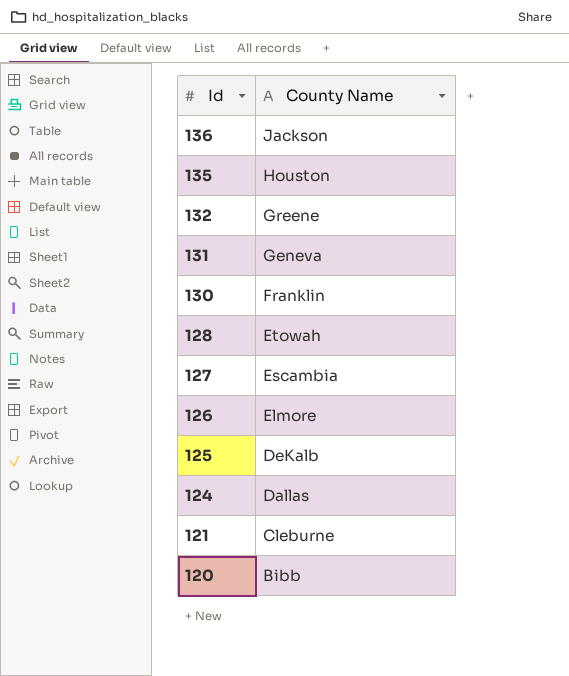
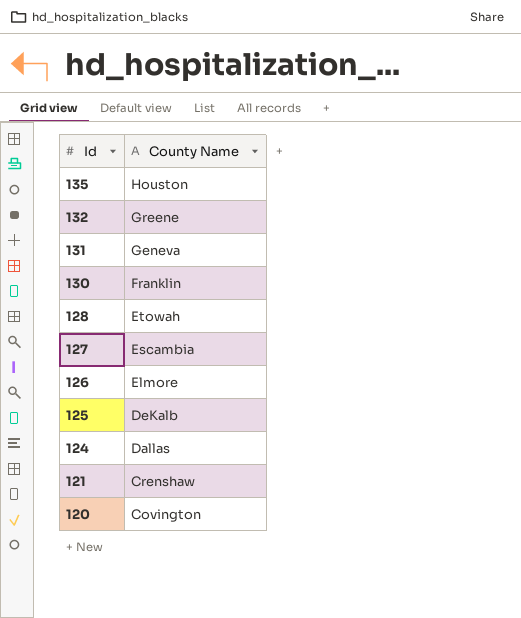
row 136: Jackson -> none
121 | County Name: Cleburne -> Crenshaw
120 | County Name: Bibb -> Covington

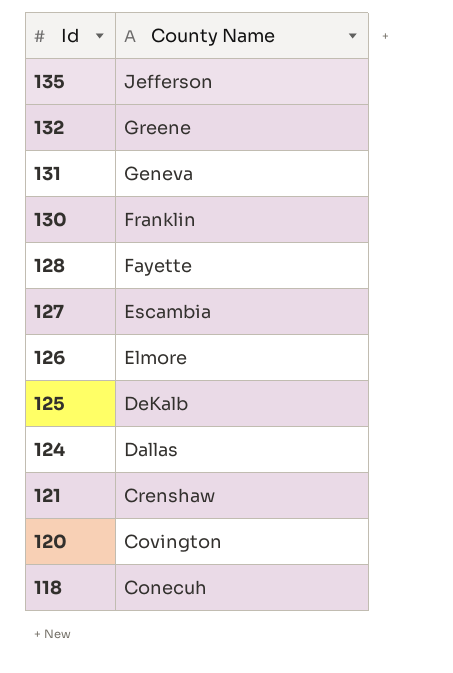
135 | County Name: Houston -> Jefferson
128 | County Name: Etowah -> Fayette
row 118: none -> Conecuh

